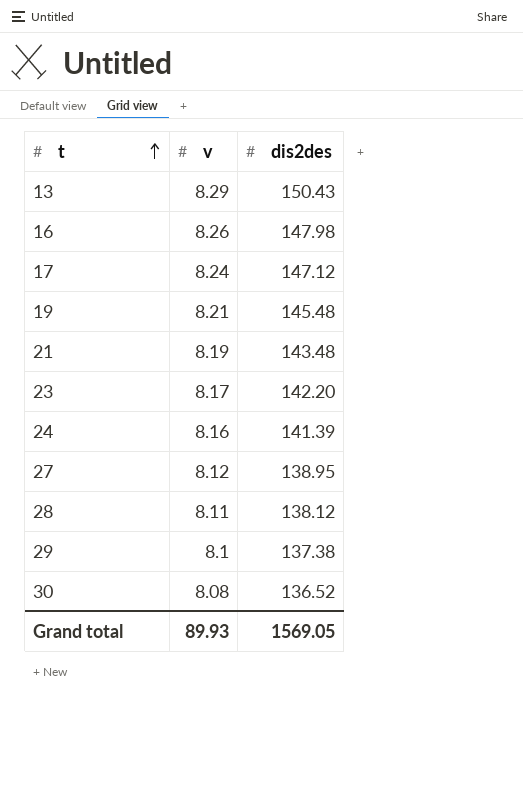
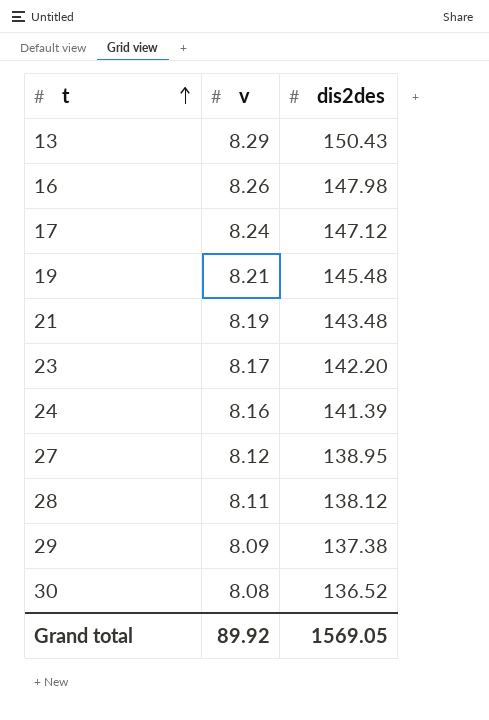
29 | v: 8.1 -> 8.09
Grand total | v: 89.93 -> 89.92

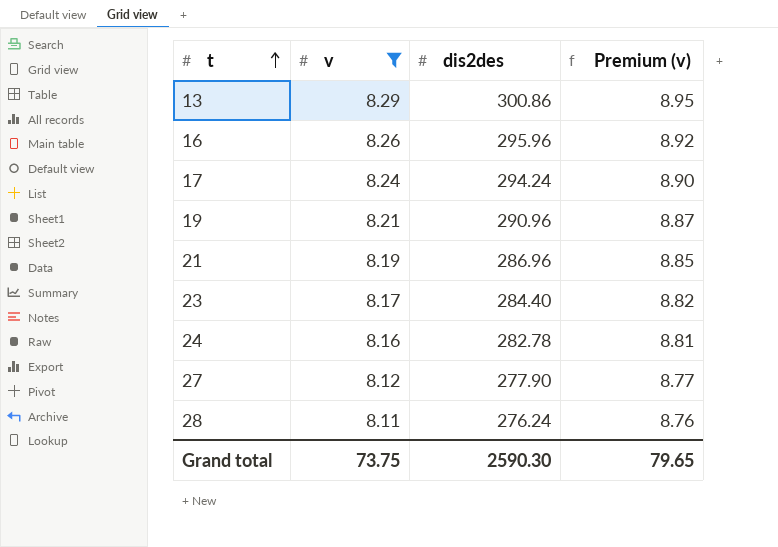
filter: none -> v >= 8.11
column Premium (v) | formula: none -> [v] * 1.08
13 | dis2des: 150.43 -> 300.86
16 | dis2des: 147.98 -> 295.96
17 | dis2des: 147.12 -> 294.24
19 | dis2des: 145.48 -> 290.96
21 | dis2des: 143.48 -> 286.96
23 | dis2des: 142.20 -> 284.40
24 | dis2des: 141.39 -> 282.78
27 | dis2des: 138.95 -> 277.90
28 | dis2des: 138.12 -> 276.24
Grand total | v: 89.92 -> 73.75
Grand total | dis2des: 1569.05 -> 2590.30

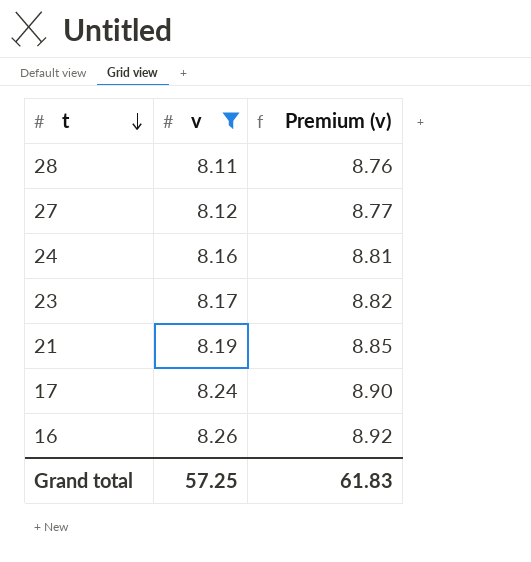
row order: t ascending -> t descending
column dis2des | position: 3 -> none
row 13: 8.29 | 300.86 | 8.95 -> none
row 19: 8.21 | 290.96 | 8.87 -> none
Grand total | v: 73.75 -> 57.25
Grand total | Premium (v): 79.65 -> 61.83

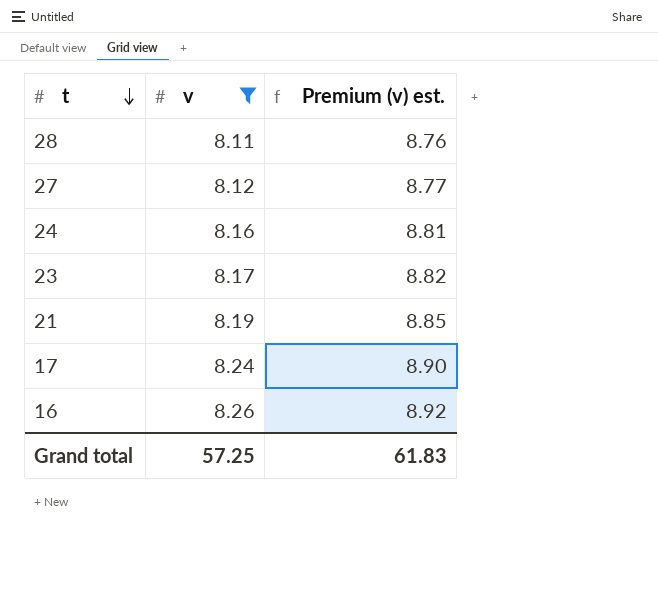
column name: Premium (v) -> Premium (v) est.

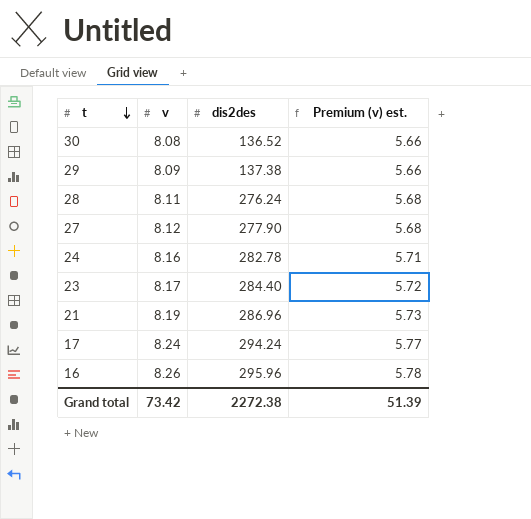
filter: v >= 8.11 -> none
column dis2des | position: none -> 3
column Premium (v) est. | formula: [v] * 1.08 -> [v] * 0.7
Grand total | v: 57.25 -> 73.42
Grand total | Premium (v) est.: 61.83 -> 51.39

